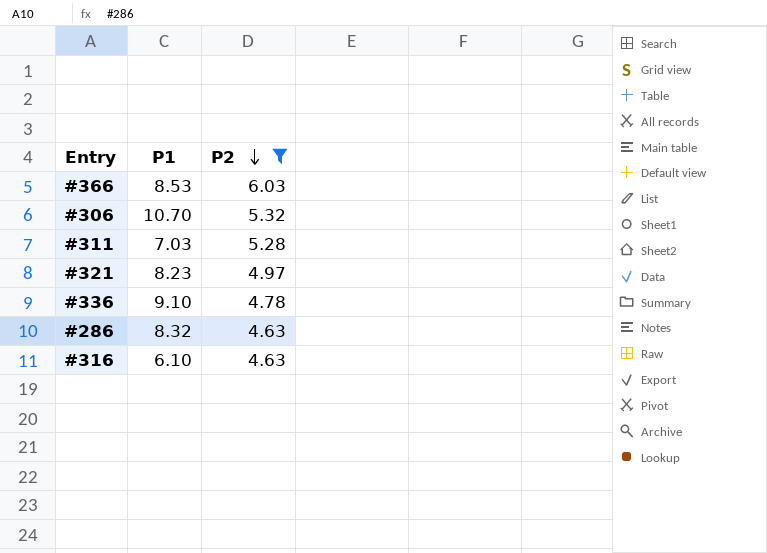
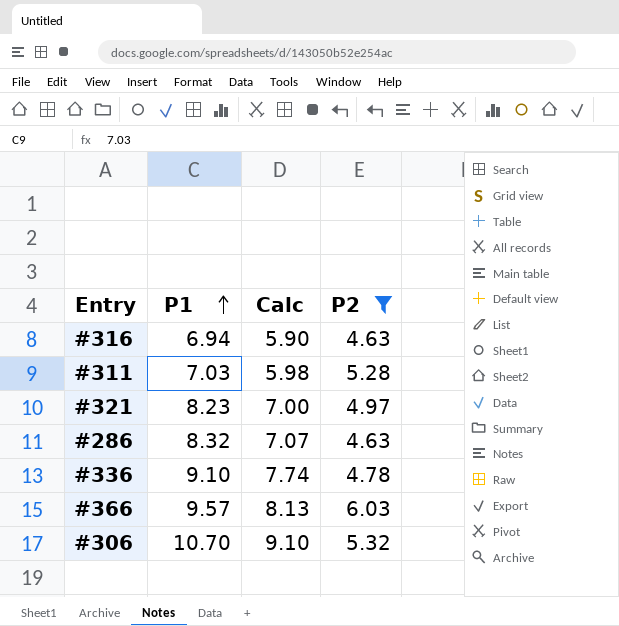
row order: P2 descending -> P1 ascending
column Calc | formula: none -> [P1] * 0.85
#316 | P1: 6.10 -> 6.94
#366 | P1: 8.53 -> 9.57

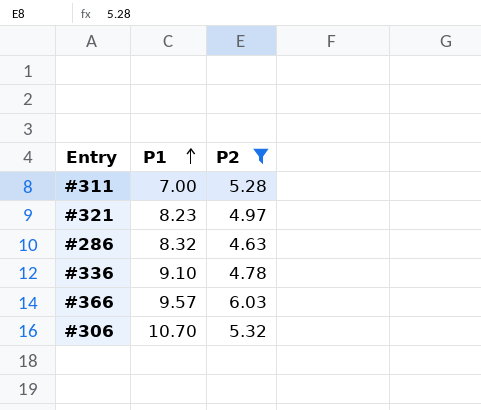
column Calc | formula: [P1] * 0.85 -> none
row #316: 6.94 | 5.90 | 4.63 -> none
#311 | P1: 7.03 -> 7.00

